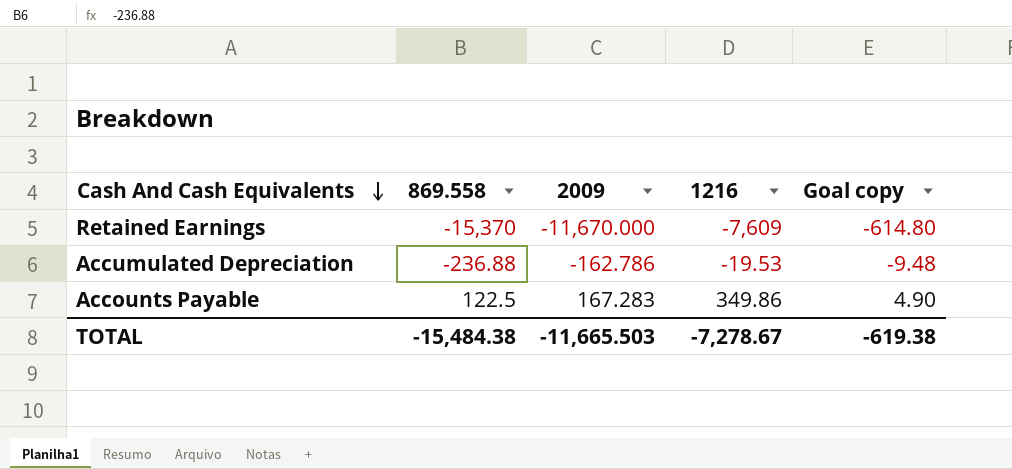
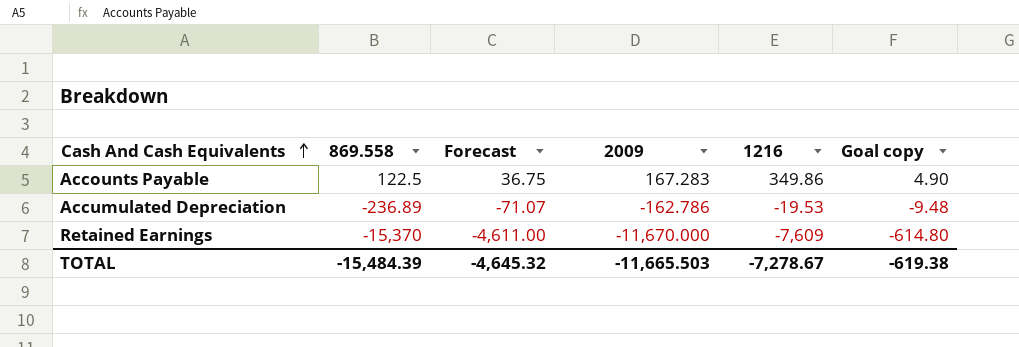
row order: Cash And Cash Equivalents descending -> Cash And Cash Equivalents ascending
column Forecast | formula: none -> [869.558] * 0.3
Accumulated Depreciation | 869.558: -236.88 -> -236.89
TOTAL | 869.558: -15,484.38 -> -15,484.39

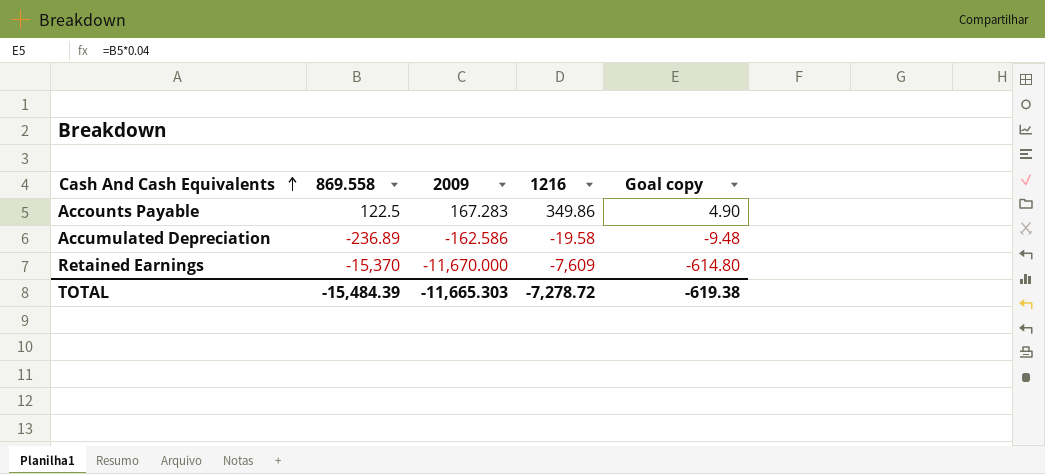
column Forecast | formula: [869.558] * 0.3 -> none
Accumulated Depreciation | 2009: -162.786 -> -162.586
Accumulated Depreciation | 1216: -19.53 -> -19.58
TOTAL | 2009: -11,665.503 -> -11,665.303
TOTAL | 1216: -7,278.67 -> -7,278.72

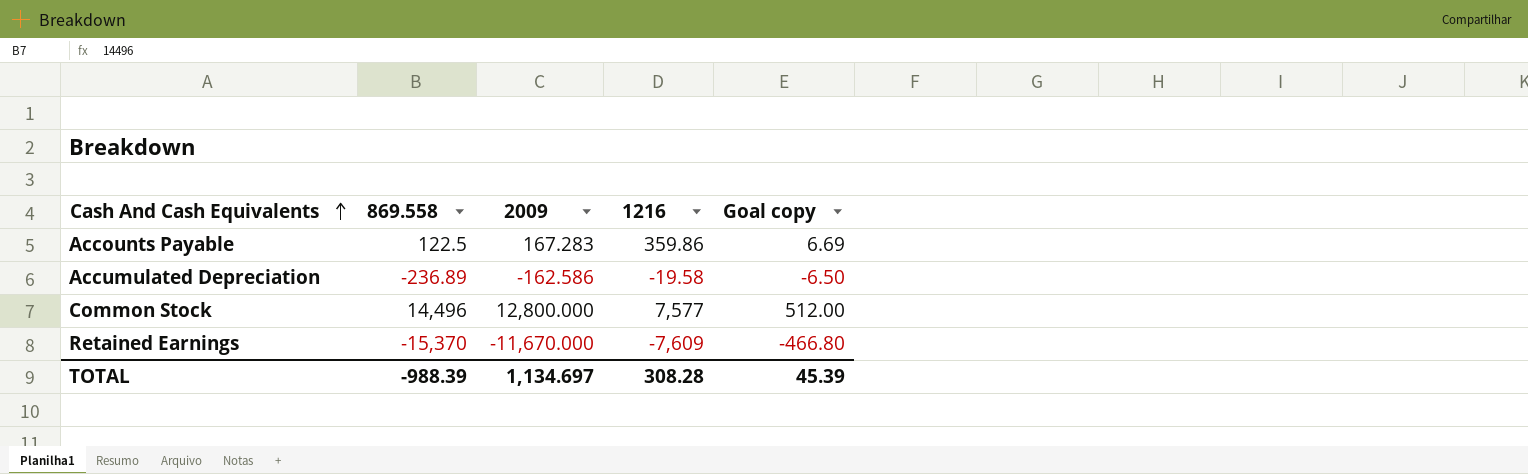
column Goal copy | formula: [869.558] * 0.04 -> [2009] * 0.04
Accounts Payable | 1216: 349.86 -> 359.86
row Common Stock: none -> 14,496 | 12,800.000 | 7,577 | 512.00
TOTAL | 869.558: -15,484.39 -> -988.39
TOTAL | 2009: -11,665.303 -> 1,134.697
TOTAL | 1216: -7,278.72 -> 308.28
TOTAL | Goal copy: -619.38 -> 45.39

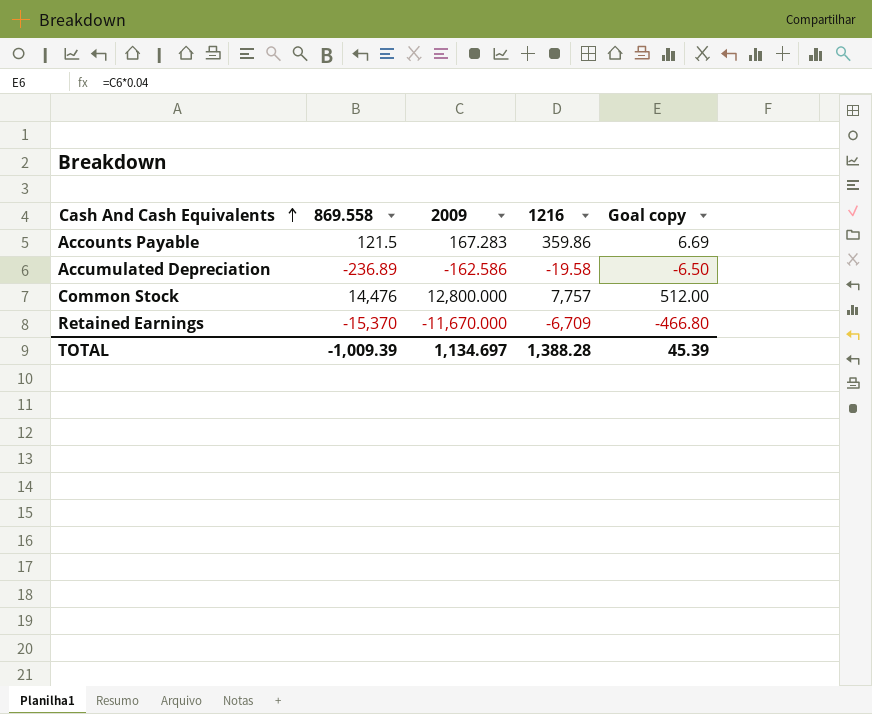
Accounts Payable | 869.558: 122.5 -> 121.5
Common Stock | 869.558: 14,496 -> 14,476
Common Stock | 1216: 7,577 -> 7,757
Retained Earnings | 1216: -7,609 -> -6,709
TOTAL | 869.558: -988.39 -> -1,009.39
TOTAL | 1216: 308.28 -> 1,388.28

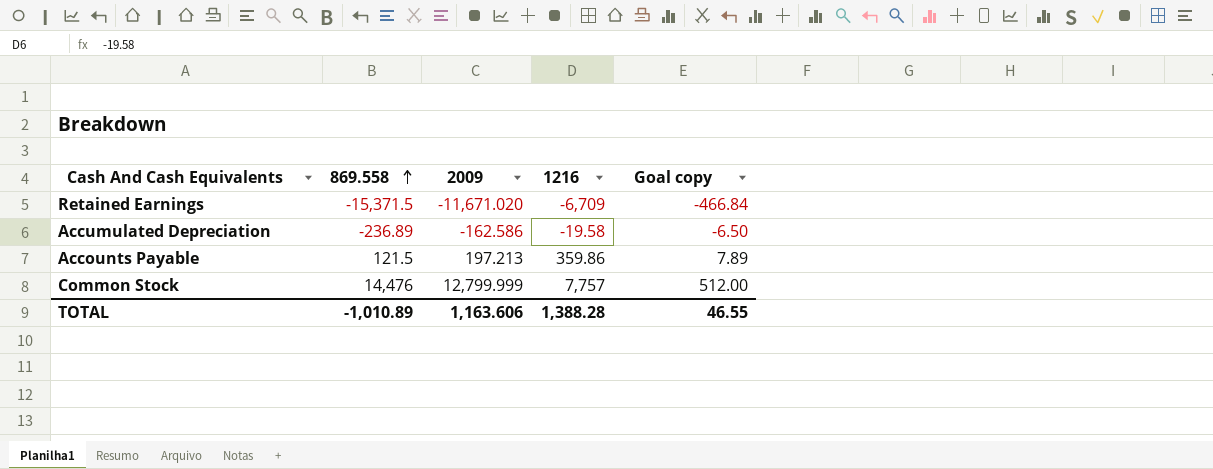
row order: Cash And Cash Equivalents ascending -> 869.558 ascending
Retained Earnings | 869.558: -15,370 -> -15,371.5
Retained Earnings | 2009: -11,670.000 -> -11,671.020
Retained Earnings | Goal copy: -466.80 -> -466.84
Accounts Payable | 2009: 167.283 -> 197.213
Accounts Payable | Goal copy: 6.69 -> 7.89
Common Stock | 2009: 12,800.000 -> 12,799.999
TOTAL | 869.558: -1,009.39 -> -1,010.89
TOTAL | 2009: 1,134.697 -> 1,163.606
TOTAL | Goal copy: 45.39 -> 46.55

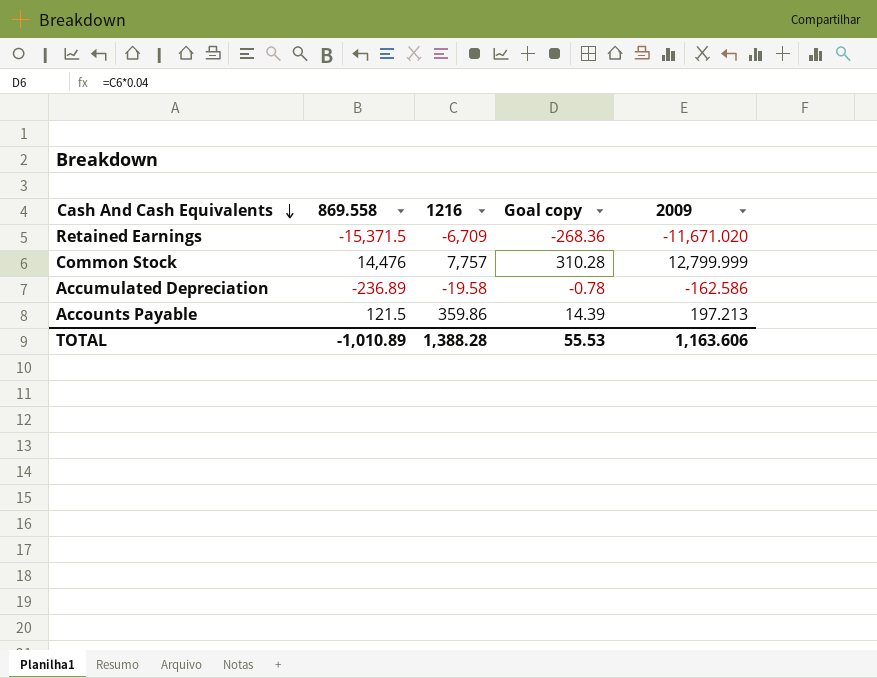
row order: 869.558 ascending -> Cash And Cash Equivalents descending
column Goal copy | formula: [2009] * 0.04 -> [1216] * 0.04
column 2009 | position: 3 -> 5
TOTAL | Goal copy: 46.55 -> 55.53

